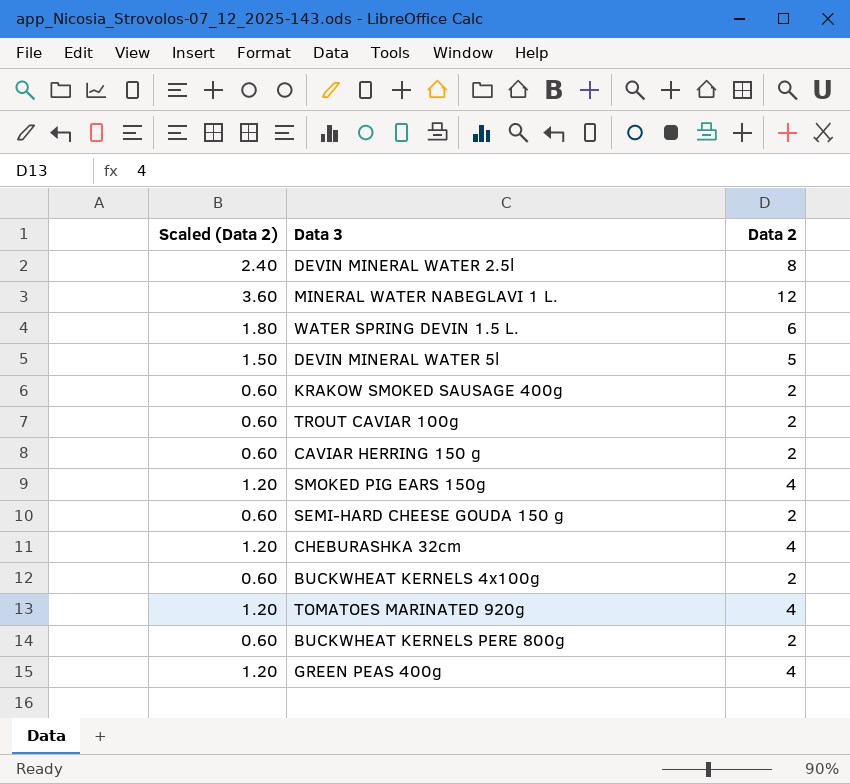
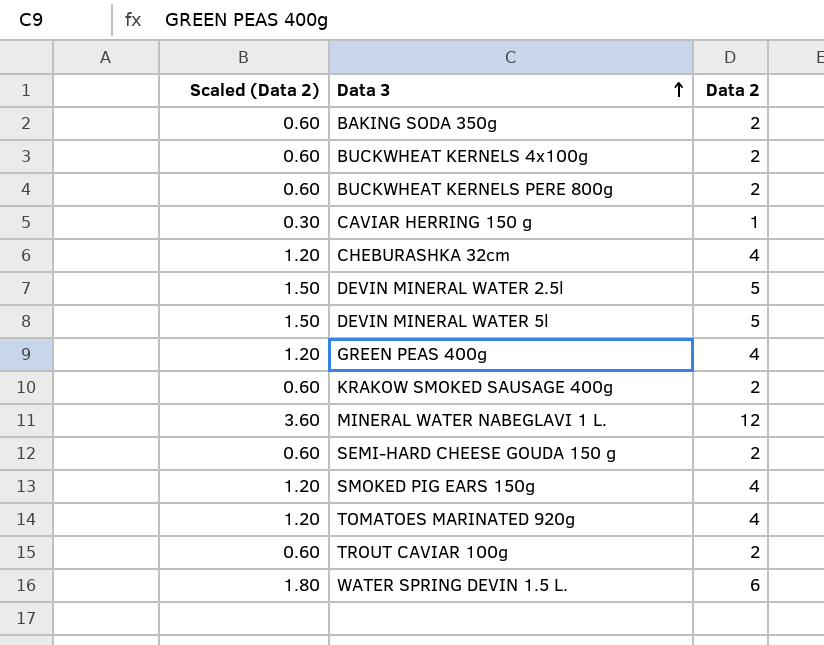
row order: none -> Data 3 ascending
row BAKING SODA 350g: none -> 0.60 | 2
CAVIAR HERRING 150 g | Scaled (Data 2): 0.60 -> 0.30
CAVIAR HERRING 150 g | Data 2: 2 -> 1
DEVIN MINERAL WATER 2.5l | Scaled (Data 2): 2.40 -> 1.50
DEVIN MINERAL WATER 2.5l | Data 2: 8 -> 5

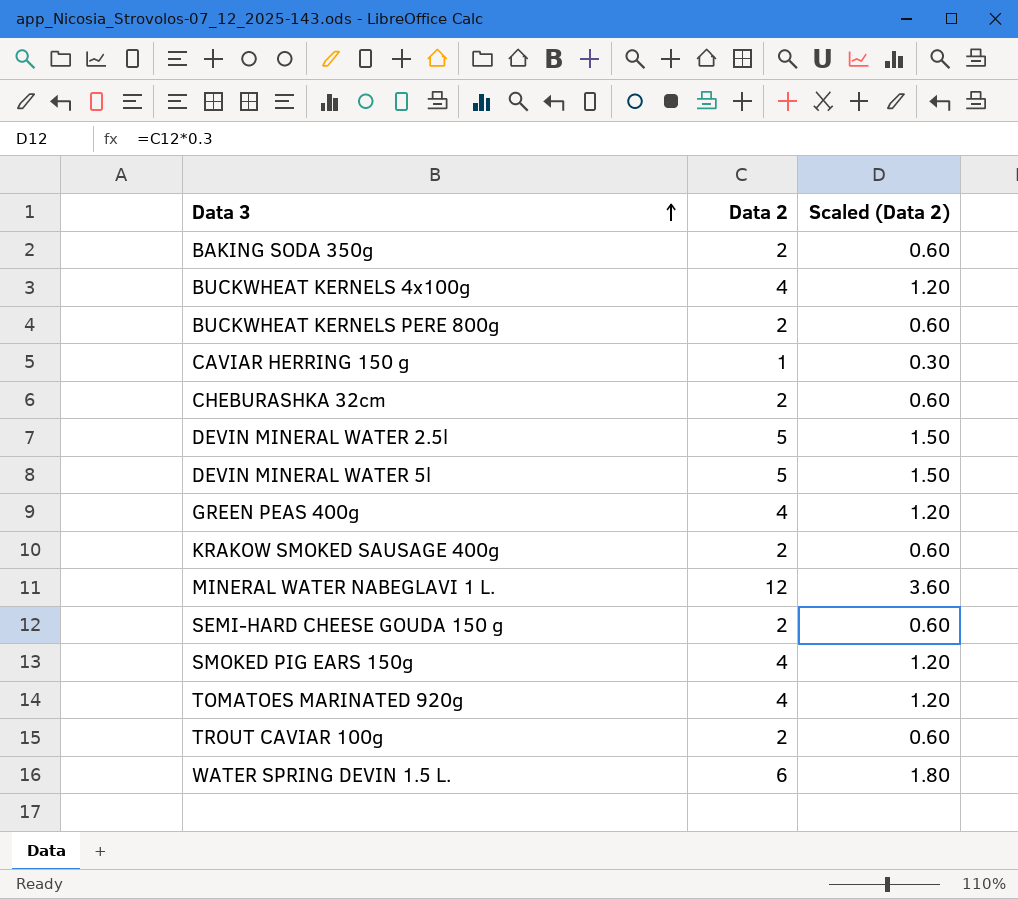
column Scaled (Data 2) | position: 1 -> 3
BUCKWHEAT KERNELS 4x100g | Data 2: 2 -> 4
BUCKWHEAT KERNELS 4x100g | Scaled (Data 2): 0.60 -> 1.20
CHEBURASHKA 32cm | Data 2: 4 -> 2
CHEBURASHKA 32cm | Scaled (Data 2): 1.20 -> 0.60

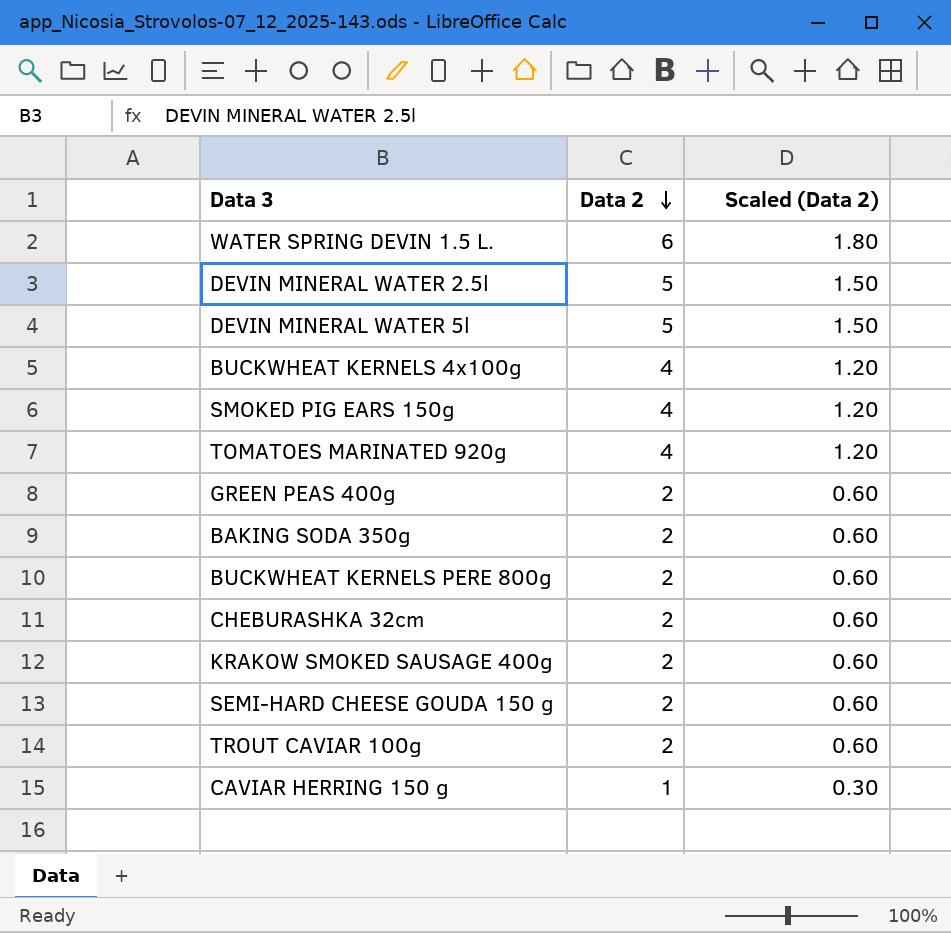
row order: Data 3 ascending -> Data 2 descending
row MINERAL WATER NABEGLAVI 1 L.: 12 | 3.60 -> none
GREEN PEAS 400g | Data 2: 4 -> 2
GREEN PEAS 400g | Scaled (Data 2): 1.20 -> 0.60

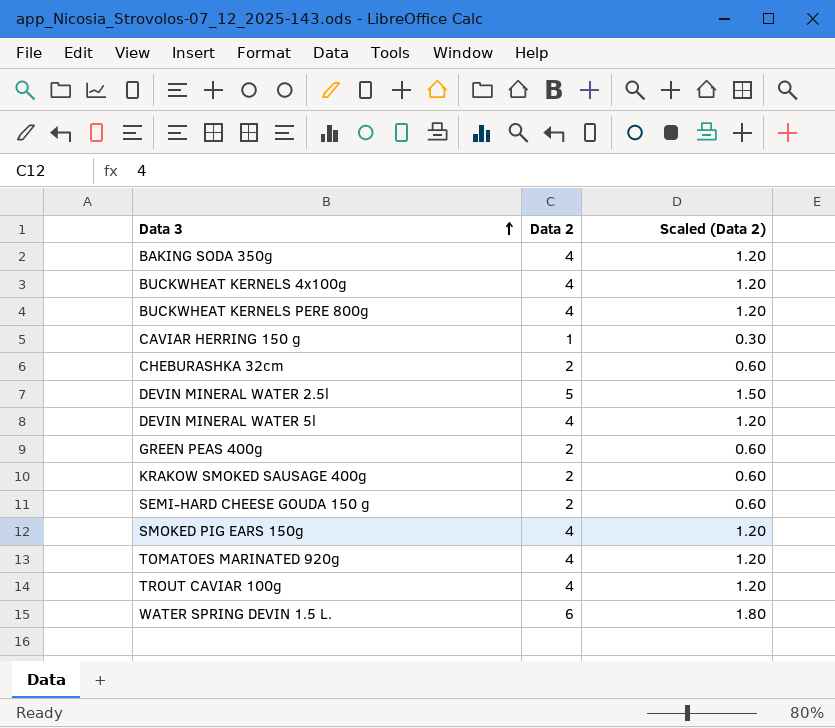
row order: Data 2 descending -> Data 3 ascending
BAKING SODA 350g | Data 2: 2 -> 4
BAKING SODA 350g | Scaled (Data 2): 0.60 -> 1.20
BUCKWHEAT KERNELS PERE 800g | Data 2: 2 -> 4
BUCKWHEAT KERNELS PERE 800g | Scaled (Data 2): 0.60 -> 1.20
DEVIN MINERAL WATER 5l | Data 2: 5 -> 4
DEVIN MINERAL WATER 5l | Scaled (Data 2): 1.50 -> 1.20
TROUT CAVIAR 100g | Data 2: 2 -> 4
TROUT CAVIAR 100g | Scaled (Data 2): 0.60 -> 1.20

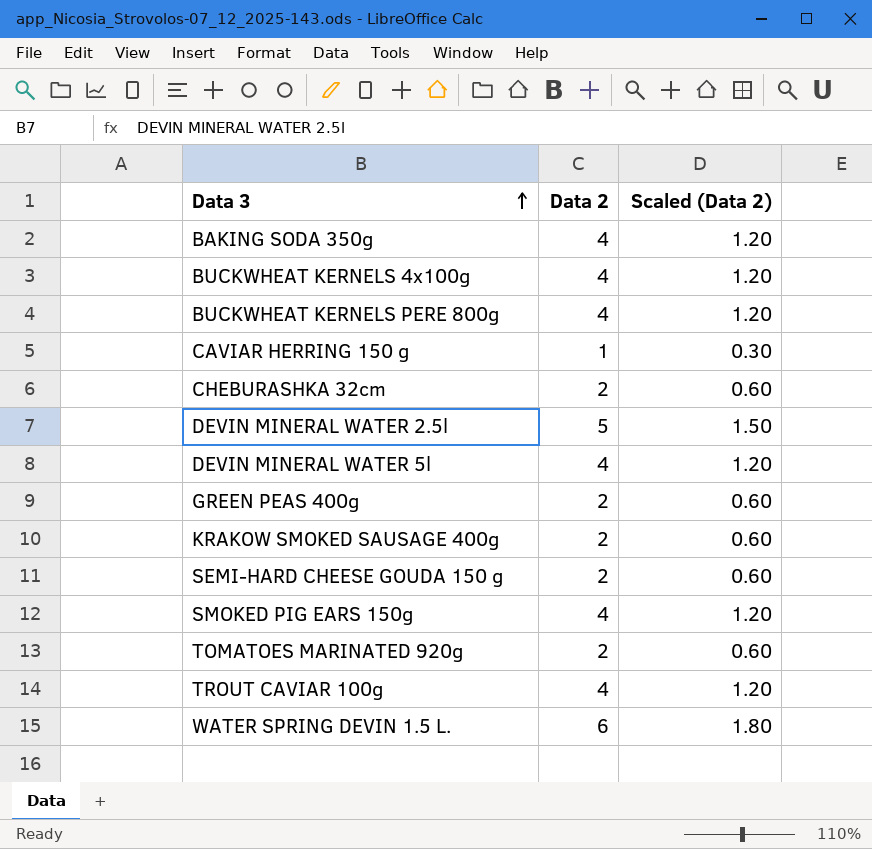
TOMATOES MARINATED 920g | Data 2: 4 -> 2
TOMATOES MARINATED 920g | Scaled (Data 2): 1.20 -> 0.60

